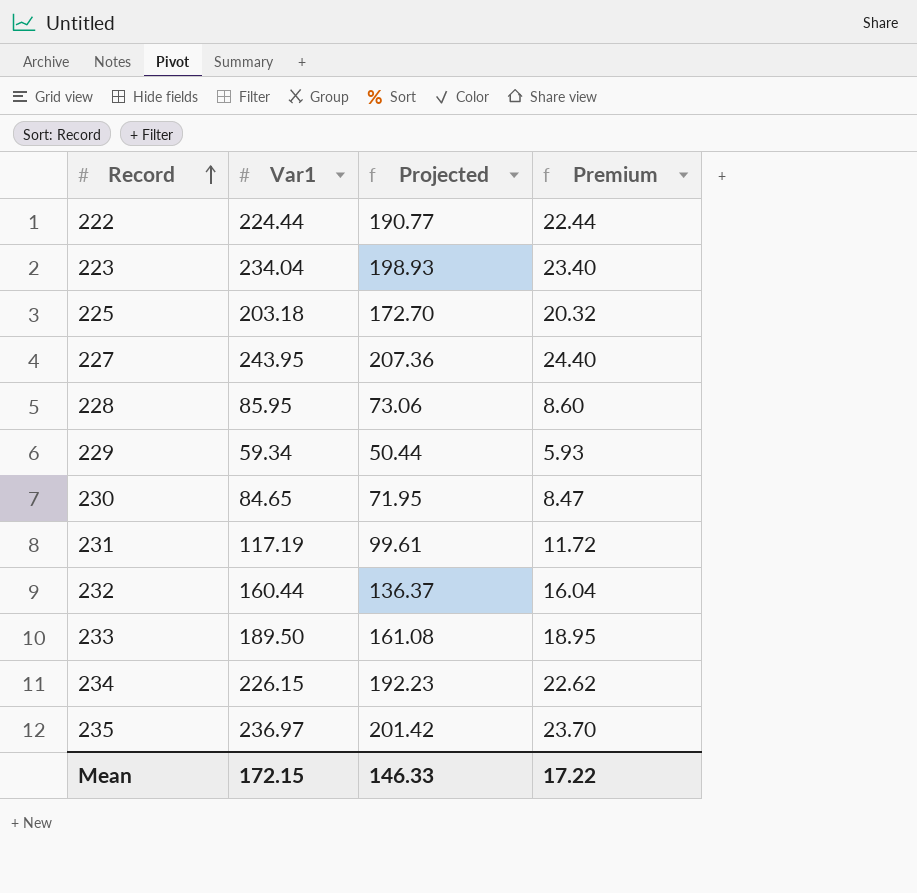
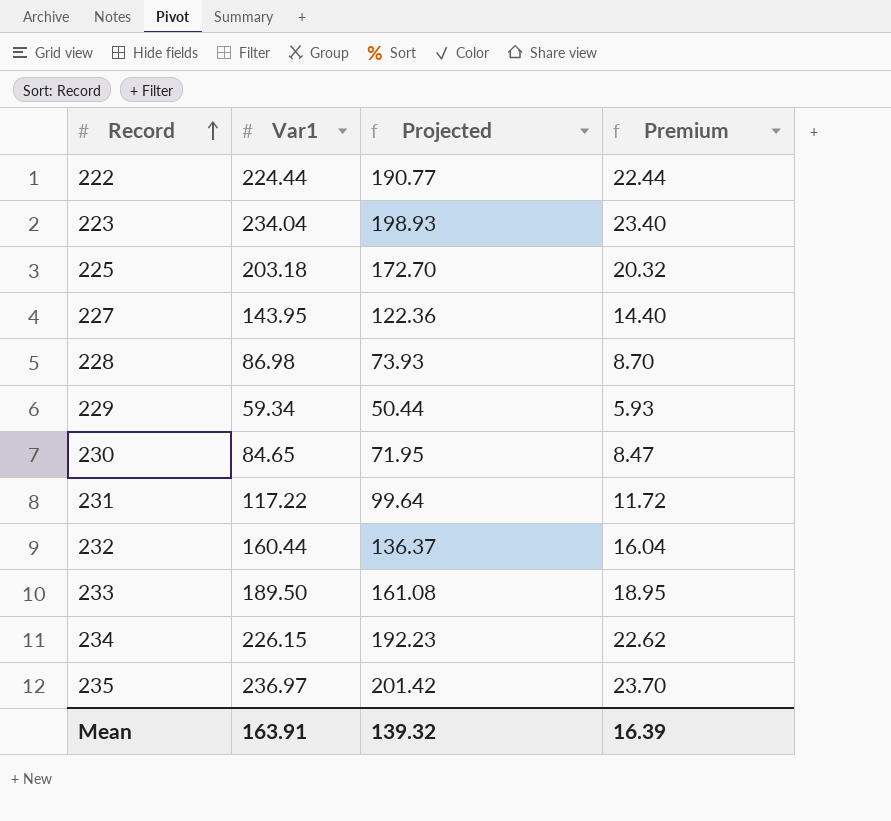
227 | Var1: 243.95 -> 143.95
227 | Projected: 207.36 -> 122.36
227 | Premium: 24.40 -> 14.40
228 | Var1: 85.95 -> 86.98
228 | Projected: 73.06 -> 73.93
228 | Premium: 8.60 -> 8.70
231 | Var1: 117.19 -> 117.22
231 | Projected: 99.61 -> 99.64
Mean | Var1: 172.15 -> 163.91
Mean | Projected: 146.33 -> 139.32
Mean | Premium: 17.22 -> 16.39

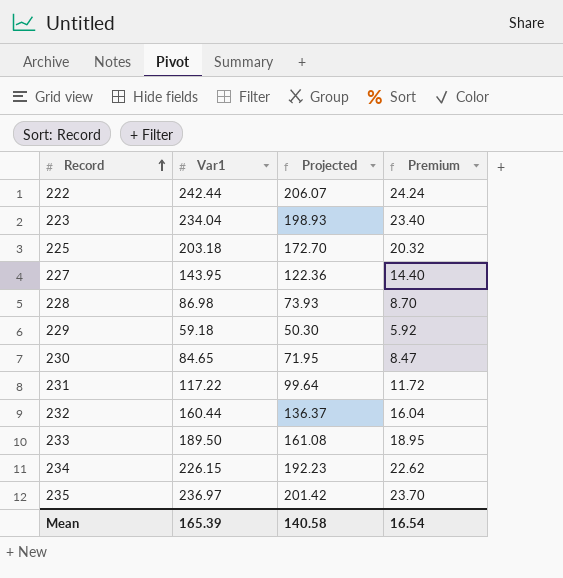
222 | Var1: 224.44 -> 242.44
222 | Projected: 190.77 -> 206.07
222 | Premium: 22.44 -> 24.24
229 | Var1: 59.34 -> 59.18
229 | Projected: 50.44 -> 50.30
229 | Premium: 5.93 -> 5.92
Mean | Var1: 163.91 -> 165.39
Mean | Projected: 139.32 -> 140.58
Mean | Premium: 16.39 -> 16.54

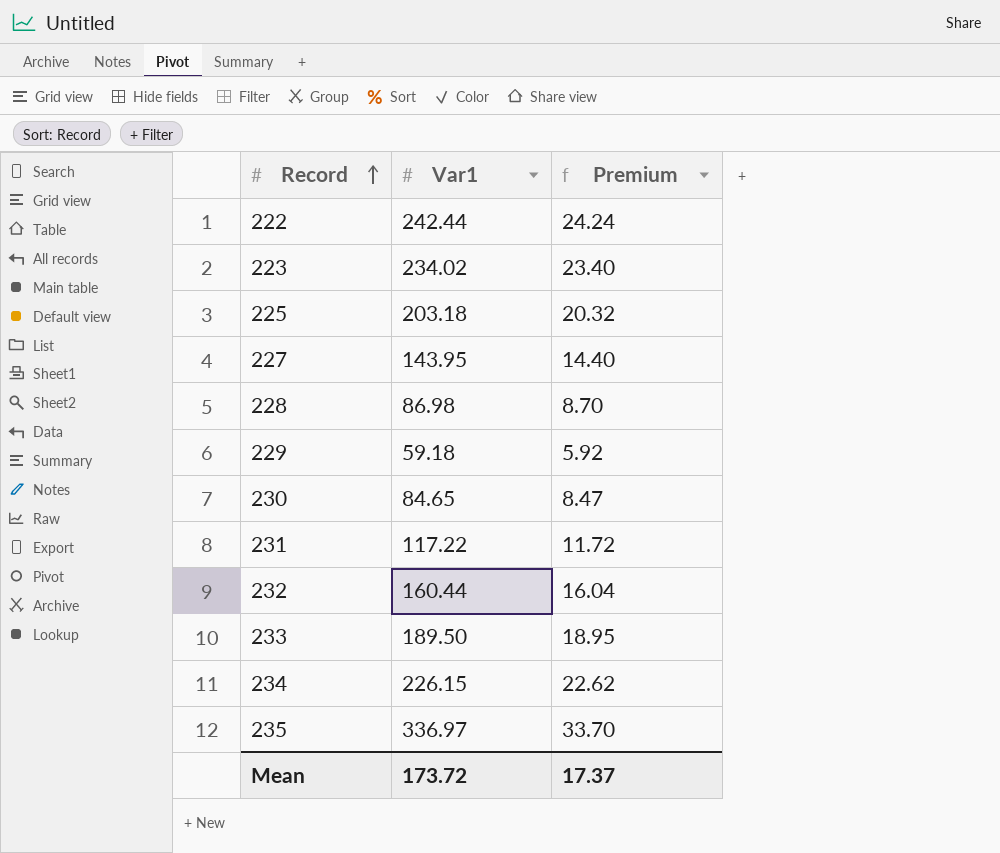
column Projected | formula: [Var1] * 0.85 -> none
223 | Var1: 234.04 -> 234.02
235 | Var1: 236.97 -> 336.97
235 | Premium: 23.70 -> 33.70
Mean | Var1: 165.39 -> 173.72
Mean | Premium: 16.54 -> 17.37

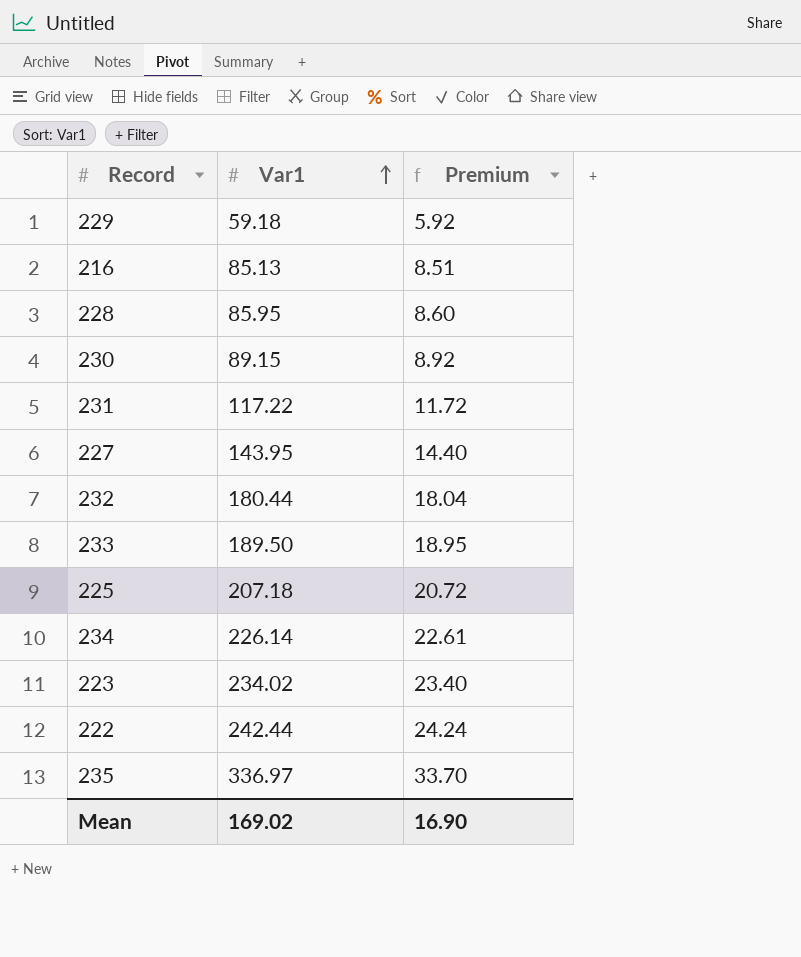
row order: Record ascending -> Var1 ascending
row 216: none -> 85.13 | 8.51
228 | Var1: 86.98 -> 85.95
228 | Premium: 8.70 -> 8.60
230 | Var1: 84.65 -> 89.15
230 | Premium: 8.47 -> 8.92
232 | Var1: 160.44 -> 180.44
232 | Premium: 16.04 -> 18.04
225 | Var1: 203.18 -> 207.18
225 | Premium: 20.32 -> 20.72
234 | Var1: 226.15 -> 226.14
234 | Premium: 22.62 -> 22.61
Mean | Var1: 173.72 -> 169.02
Mean | Premium: 17.37 -> 16.90

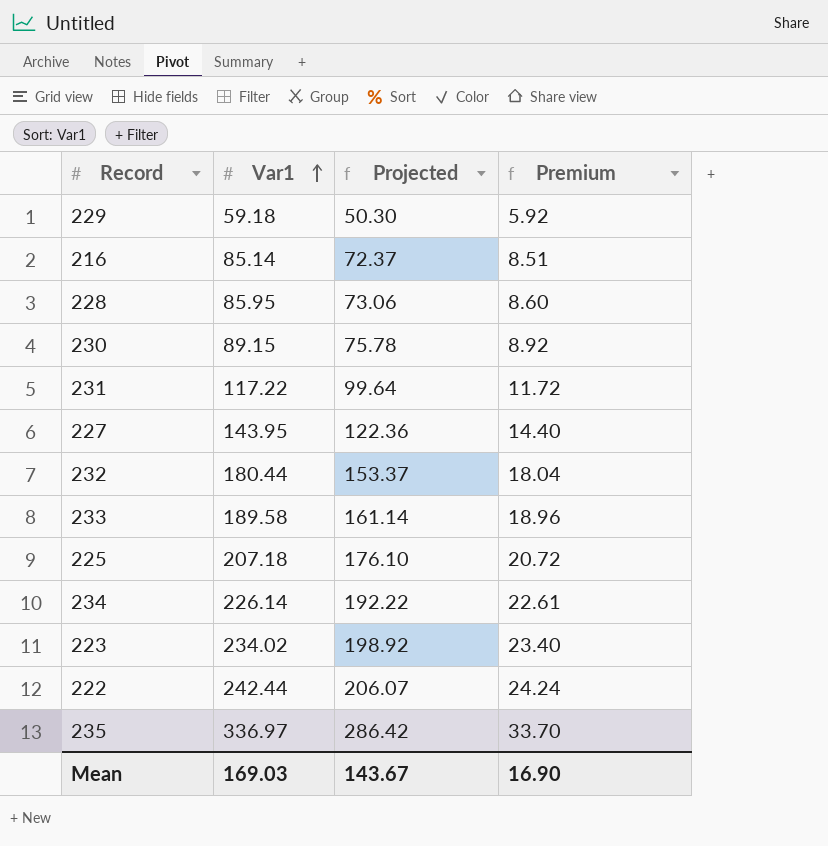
column Projected | formula: none -> [Var1] * 0.85
216 | Var1: 85.13 -> 85.14
233 | Var1: 189.50 -> 189.58
233 | Premium: 18.95 -> 18.96
Mean | Var1: 169.02 -> 169.03

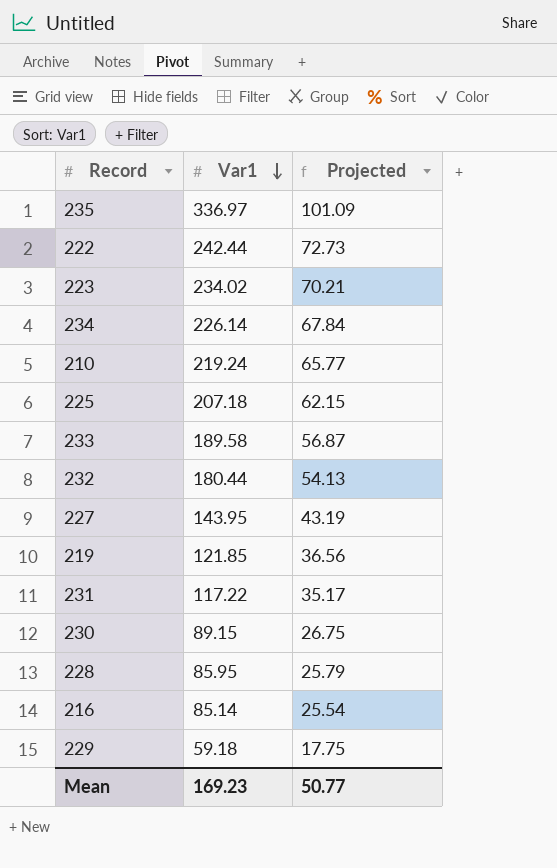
row order: Var1 ascending -> Var1 descending
column Premium | formula: [Var1] * 0.1 -> none
column Projected | formula: [Var1] * 0.85 -> [Var1] * 0.3
row 210: none -> 219.24 | 65.77
row 219: none -> 121.85 | 36.56
Mean | Var1: 169.03 -> 169.23
Mean | Projected: 143.67 -> 50.77

